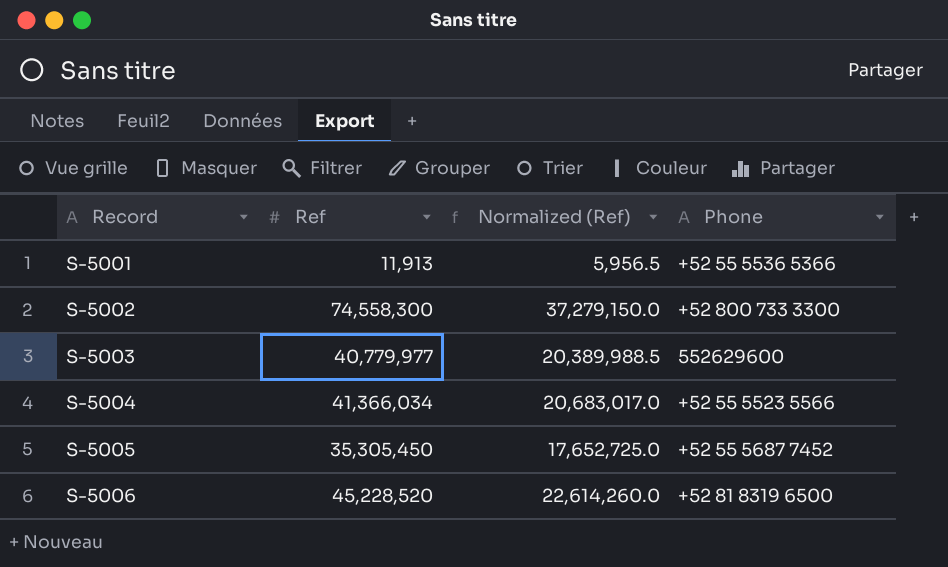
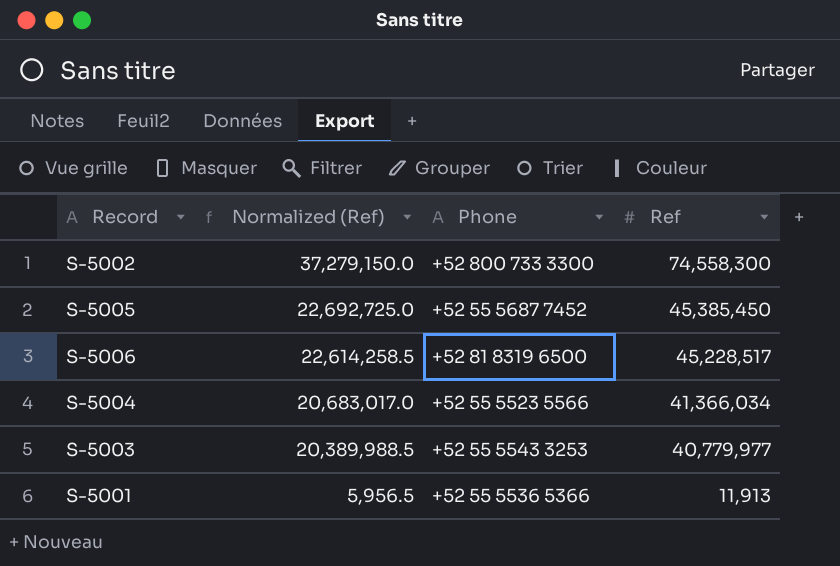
row order: Record ascending -> Normalized (Ref) descending
column Ref | position: 2 -> 4
S-5005 | Normalized (Ref): 17,652,725.0 -> 22,692,725.0
S-5005 | Ref: 35,305,450 -> 45,385,450
S-5006 | Normalized (Ref): 22,614,260.0 -> 22,614,258.5
S-5006 | Ref: 45,228,520 -> 45,228,517
S-5003 | Phone: 552629600 -> +52 55 5543 3253

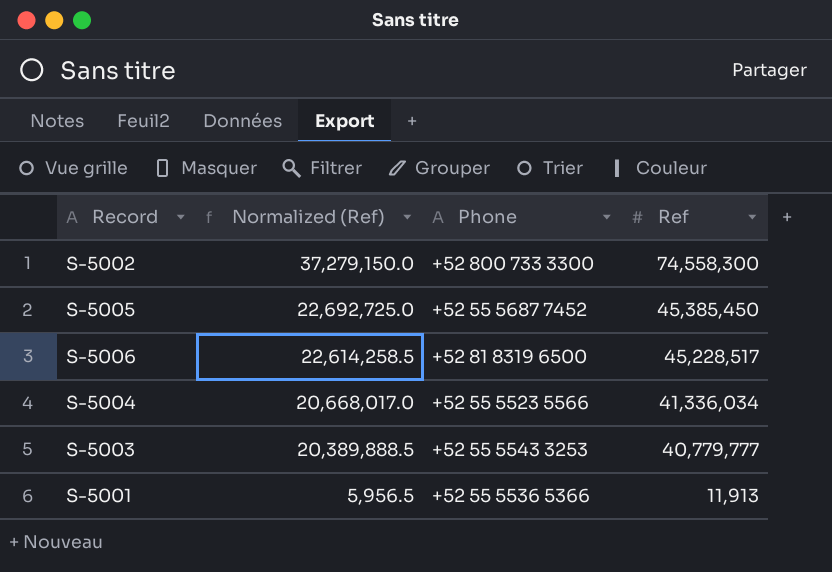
S-5004 | Normalized (Ref): 20,683,017.0 -> 20,668,017.0
S-5004 | Ref: 41,366,034 -> 41,336,034
S-5003 | Normalized (Ref): 20,389,988.5 -> 20,389,888.5
S-5003 | Ref: 40,779,977 -> 40,779,777

